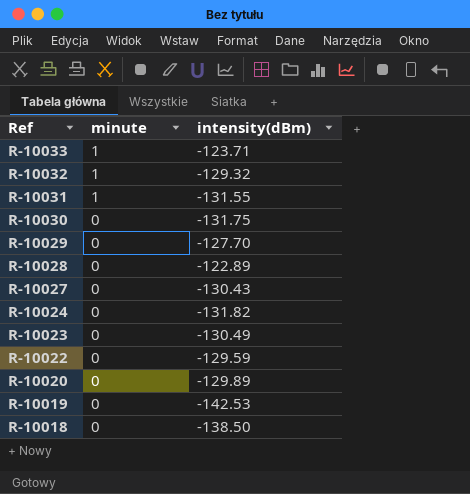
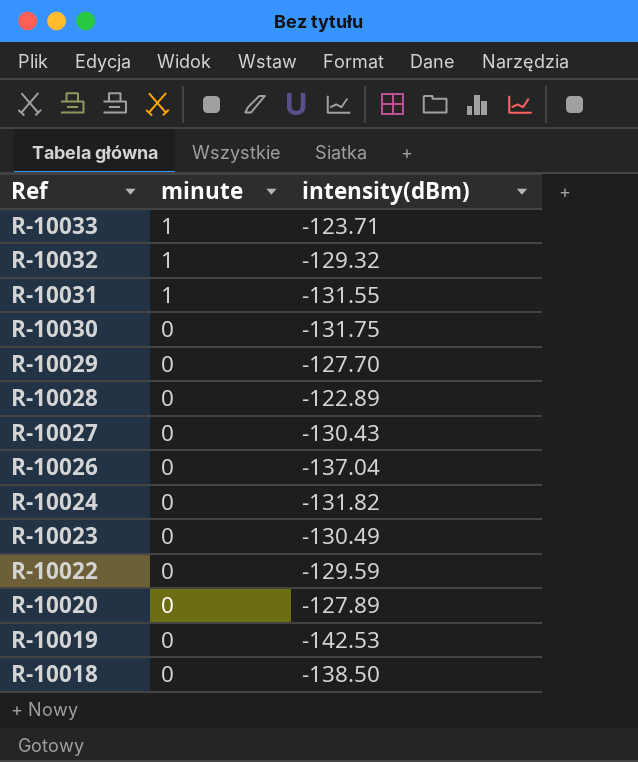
row R-10026: none -> 0 | -137.04
R-10020 | intensity(dBm): -129.89 -> -127.89

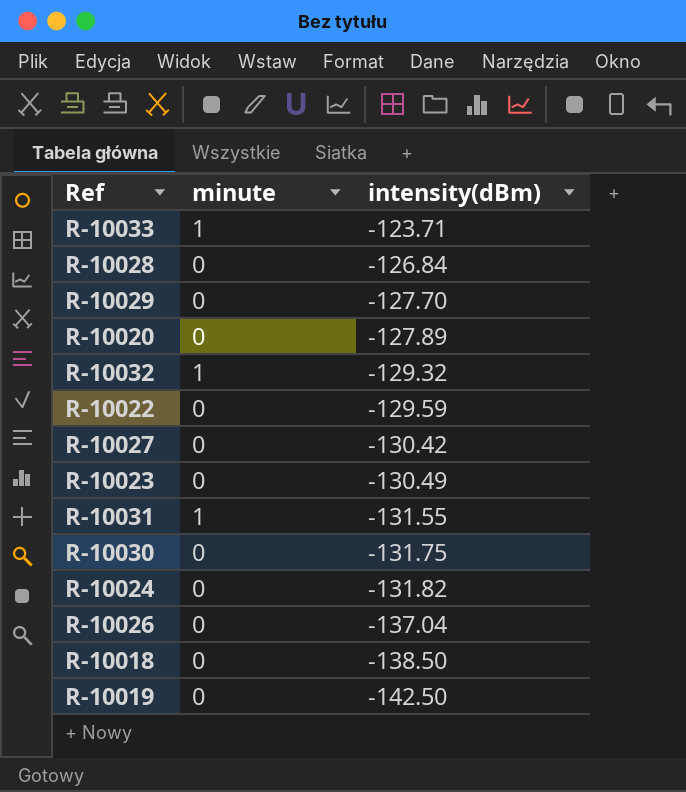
row order: Ref descending -> intensity(dBm) descending
R-10028 | intensity(dBm): -122.89 -> -126.84
R-10027 | intensity(dBm): -130.43 -> -130.42
R-10019 | intensity(dBm): -142.53 -> -142.50

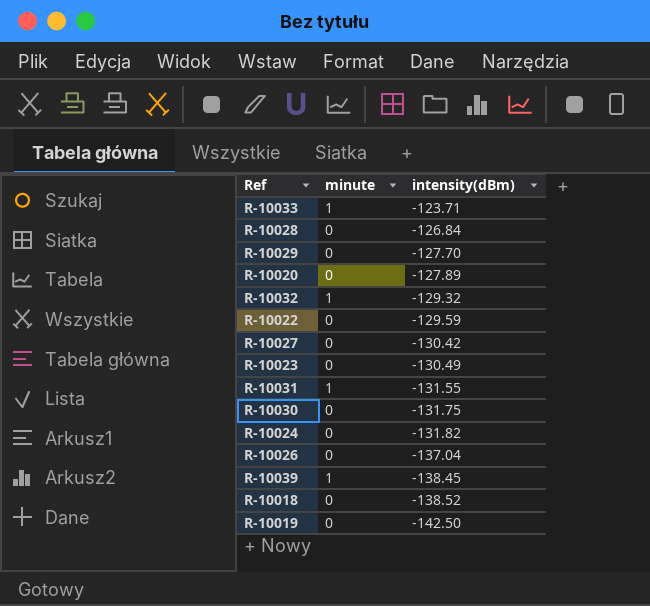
row R-10039: none -> 1 | -138.45
R-10018 | intensity(dBm): -138.50 -> -138.52

